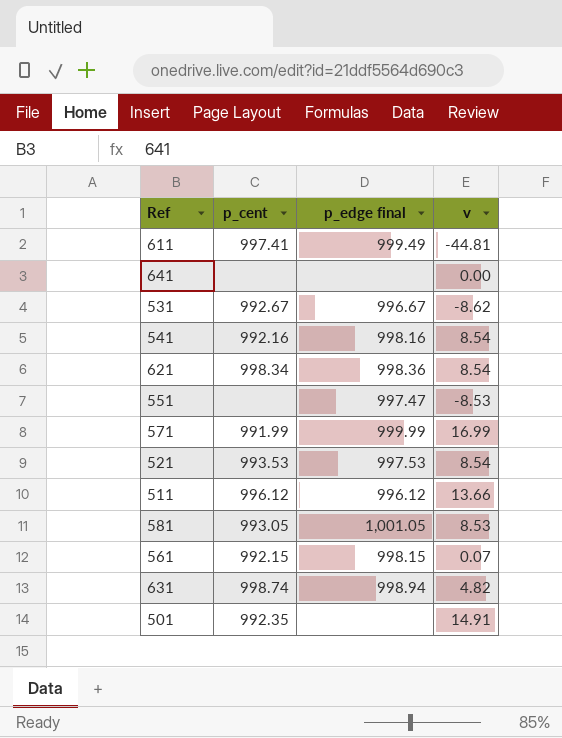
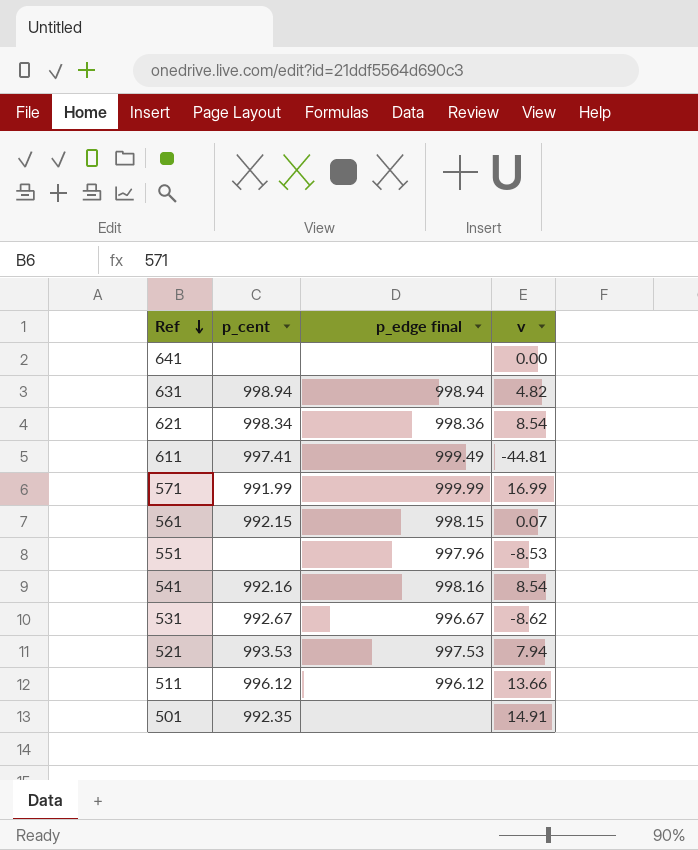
row order: none -> Ref descending
row 581: 993.05 | 1,001.05 | 8.53 -> none
631 | p_cent: 998.74 -> 998.94
551 | p_edge final: 997.47 -> 997.96
521 | v: 8.54 -> 7.94

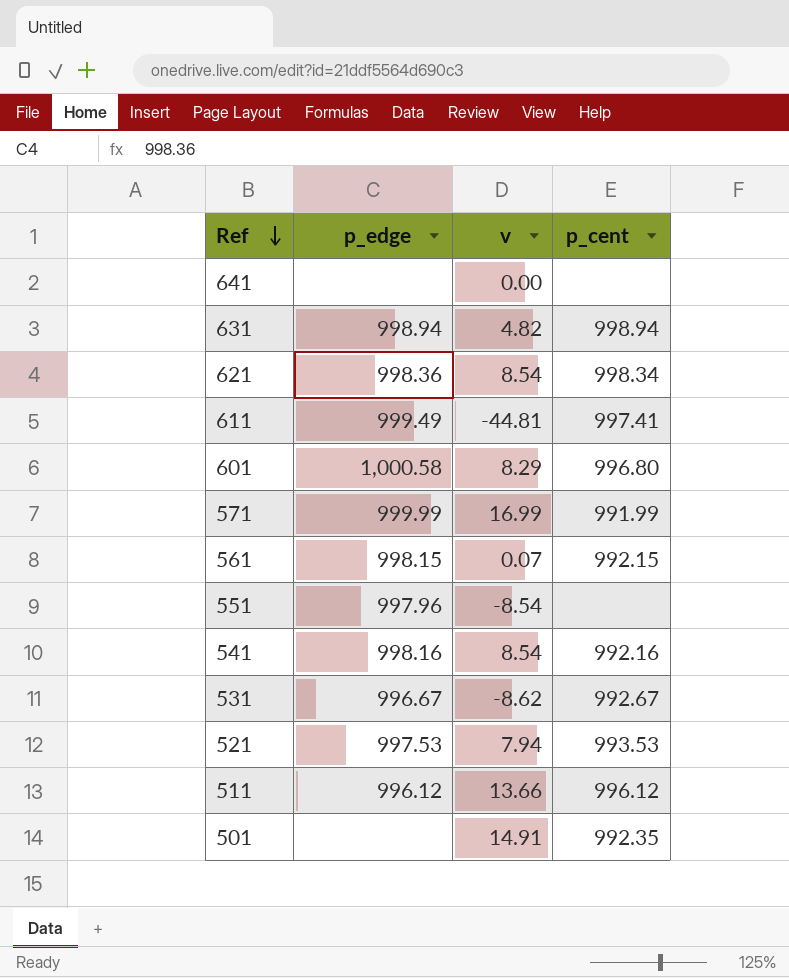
column name: p_edge final -> p_edge
column p_cent | position: 2 -> 4
row 601: none -> 1,000.58 | 8.29 | 996.80
551 | v: -8.53 -> -8.54

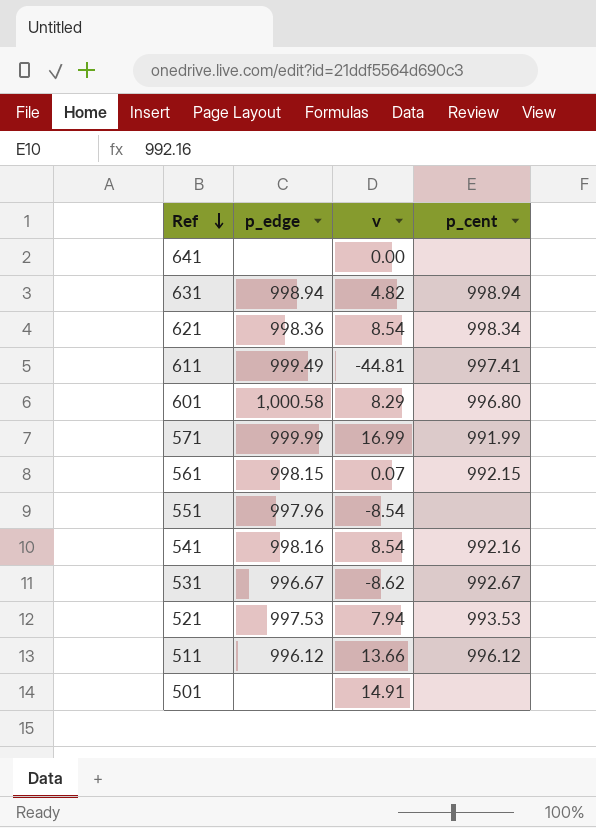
501 | p_cent: 992.35 -> none

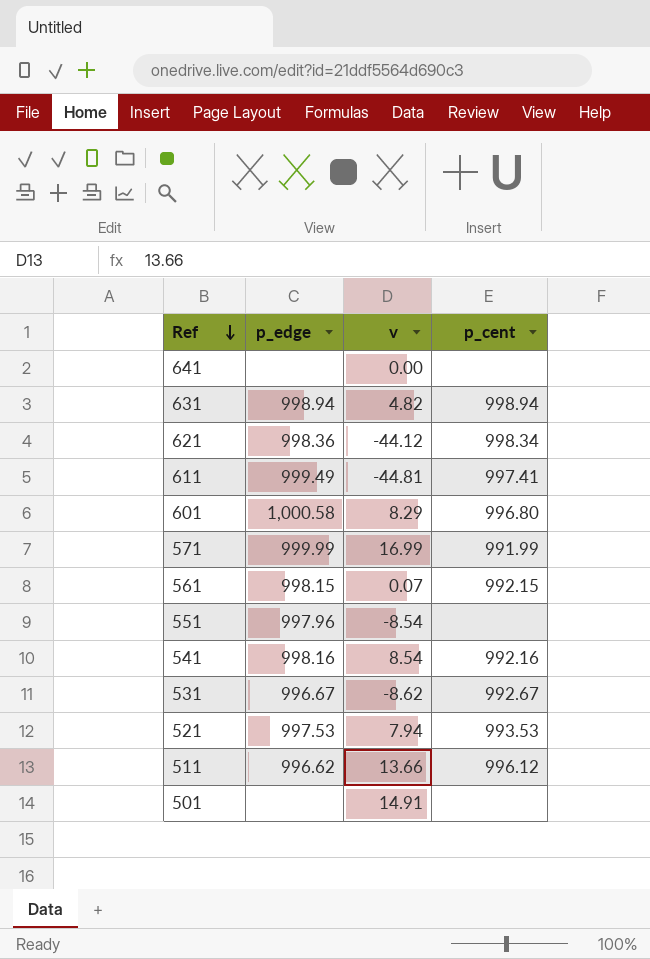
621 | v: 8.54 -> -44.12
511 | p_edge: 996.12 -> 996.62

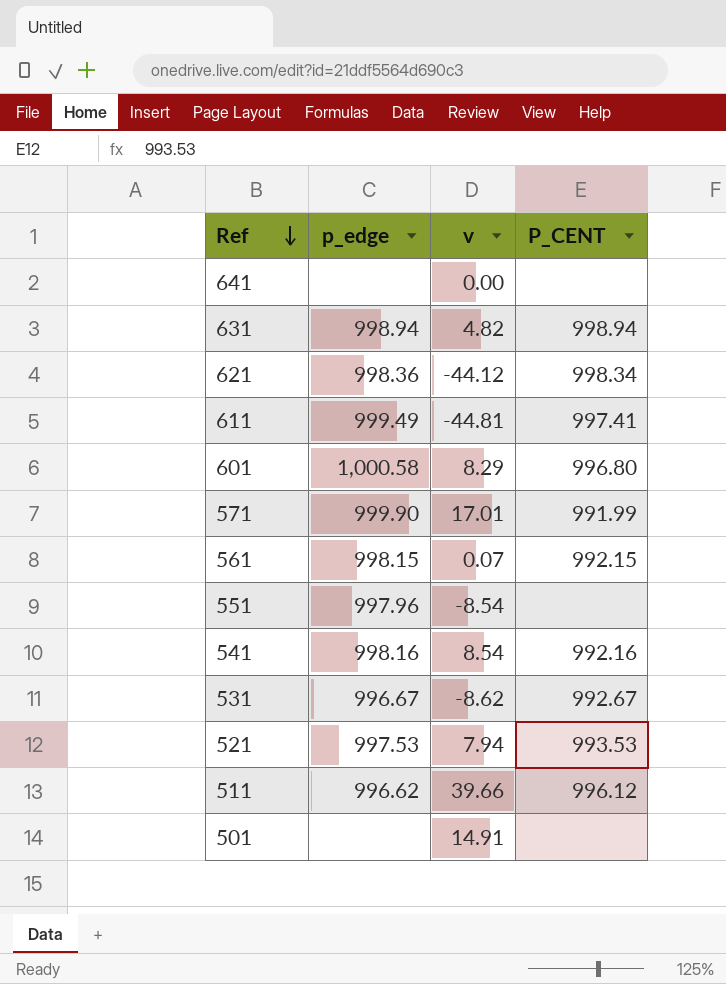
column name: p_cent -> P_CENT
571 | p_edge: 999.99 -> 999.90
571 | v: 16.99 -> 17.01
511 | v: 13.66 -> 39.66

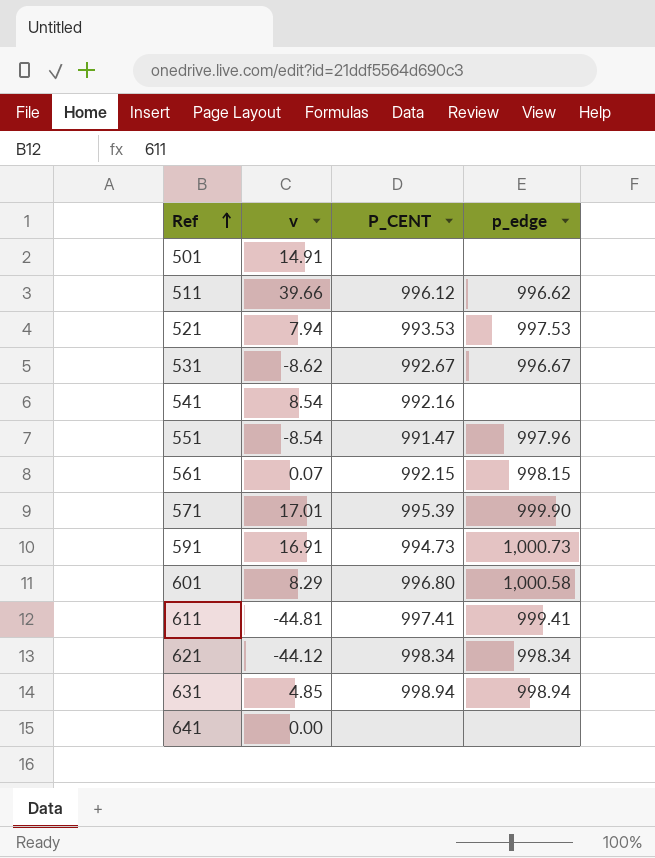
row order: Ref descending -> Ref ascending
column p_edge | position: 2 -> 4
541 | p_edge: 998.16 -> none
551 | P_CENT: none -> 991.47
571 | P_CENT: 991.99 -> 995.39
row 591: none -> 16.91 | 994.73 | 1,000.73
611 | p_edge: 999.49 -> 999.41
621 | p_edge: 998.36 -> 998.34
631 | v: 4.82 -> 4.85

